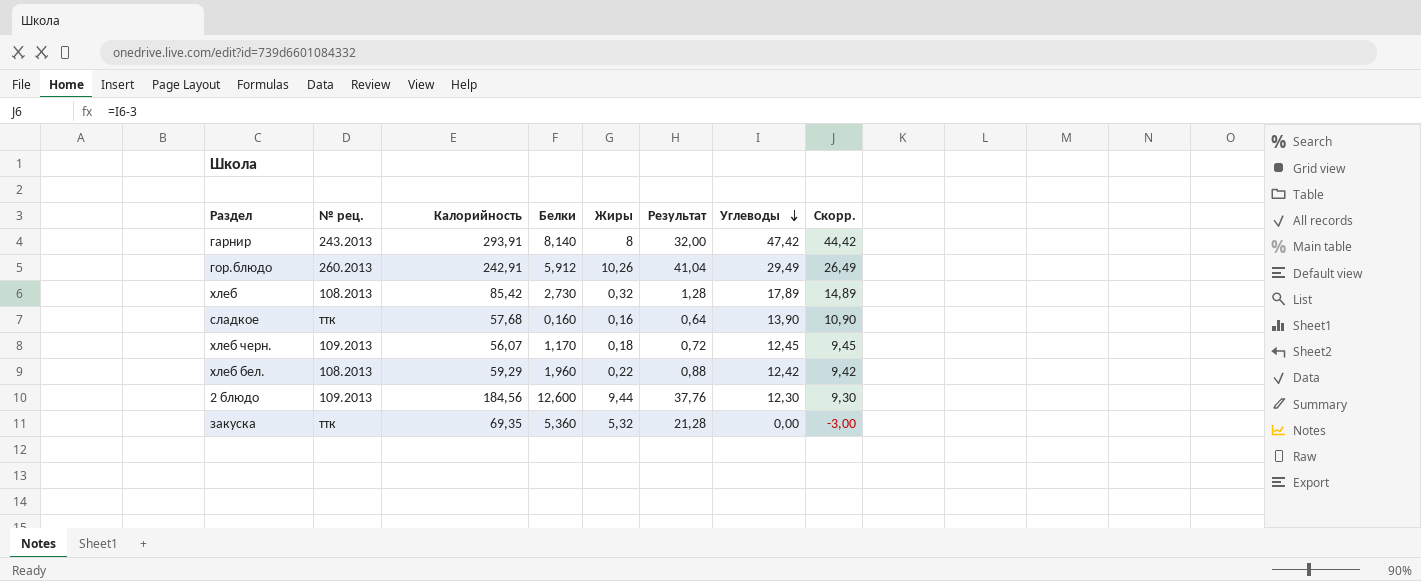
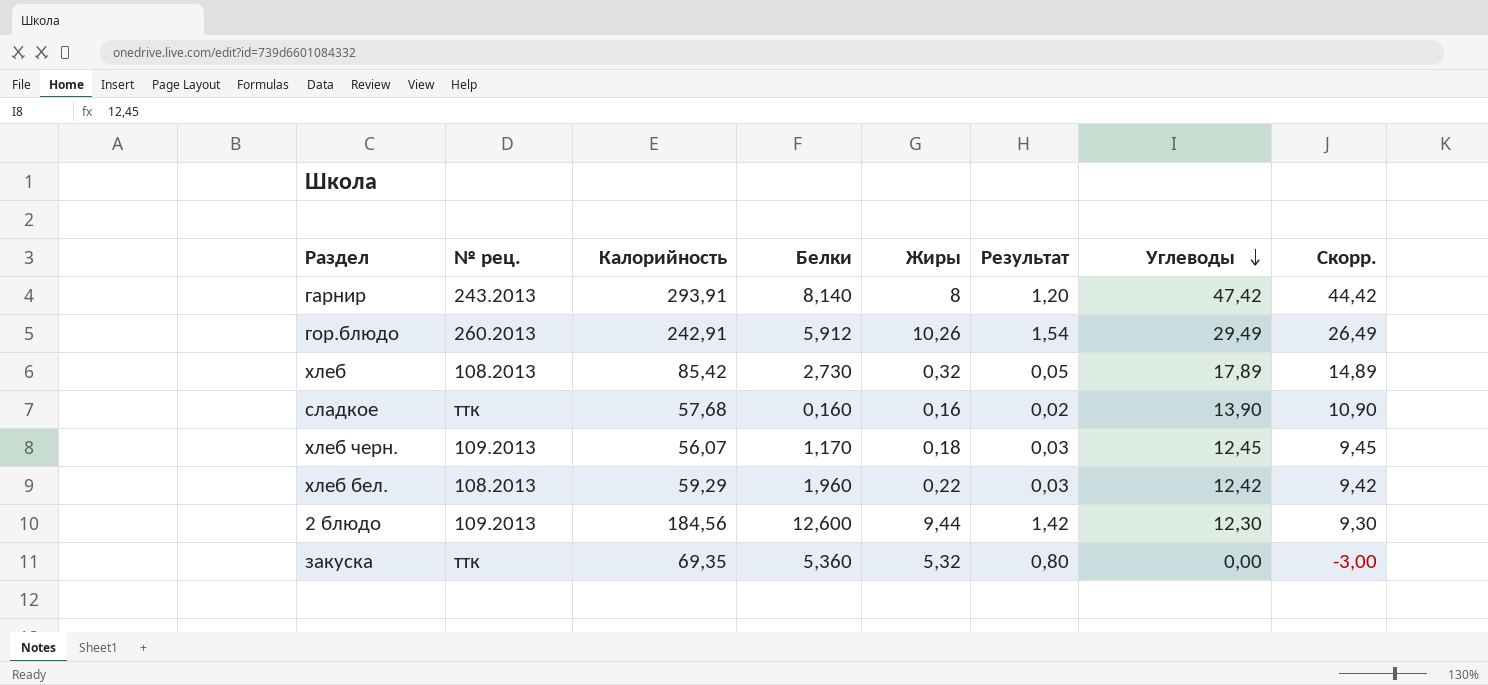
column Результат | formula: [Жиры] * 4 -> [Жиры] * 0,15

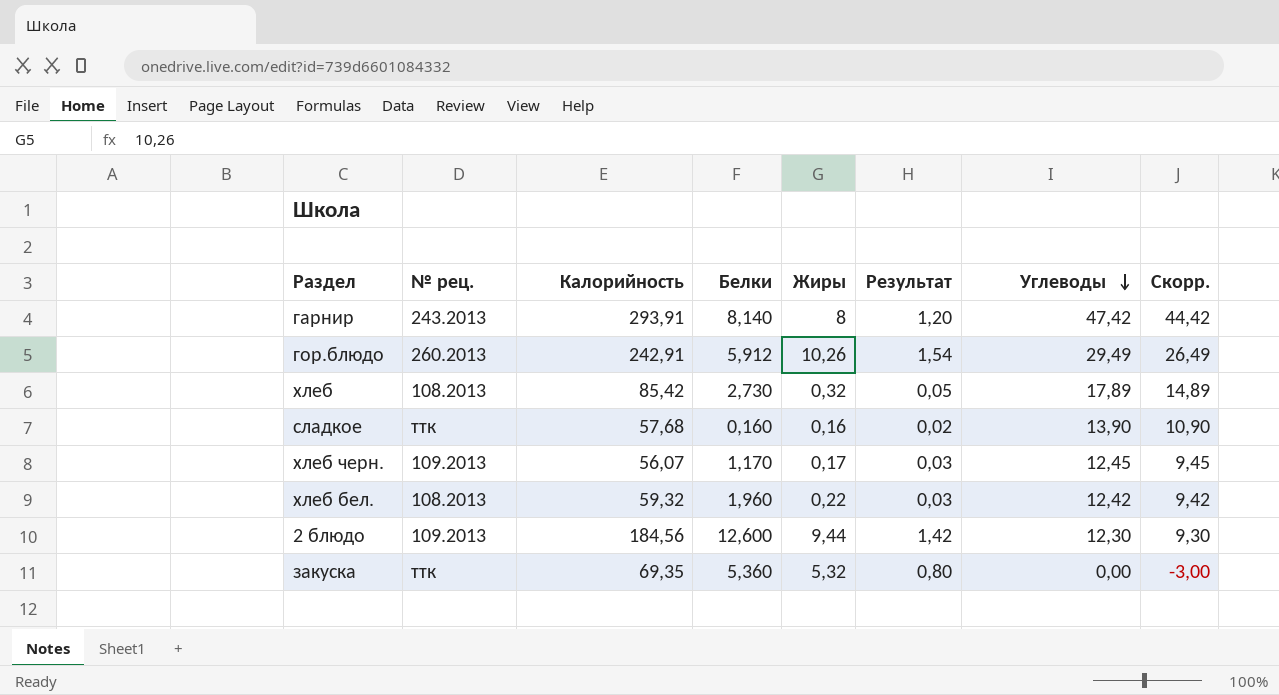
хлеб черн. | Жиры: 0,18 -> 0,17
хлеб бел. | Калорийность: 59,29 -> 59,32

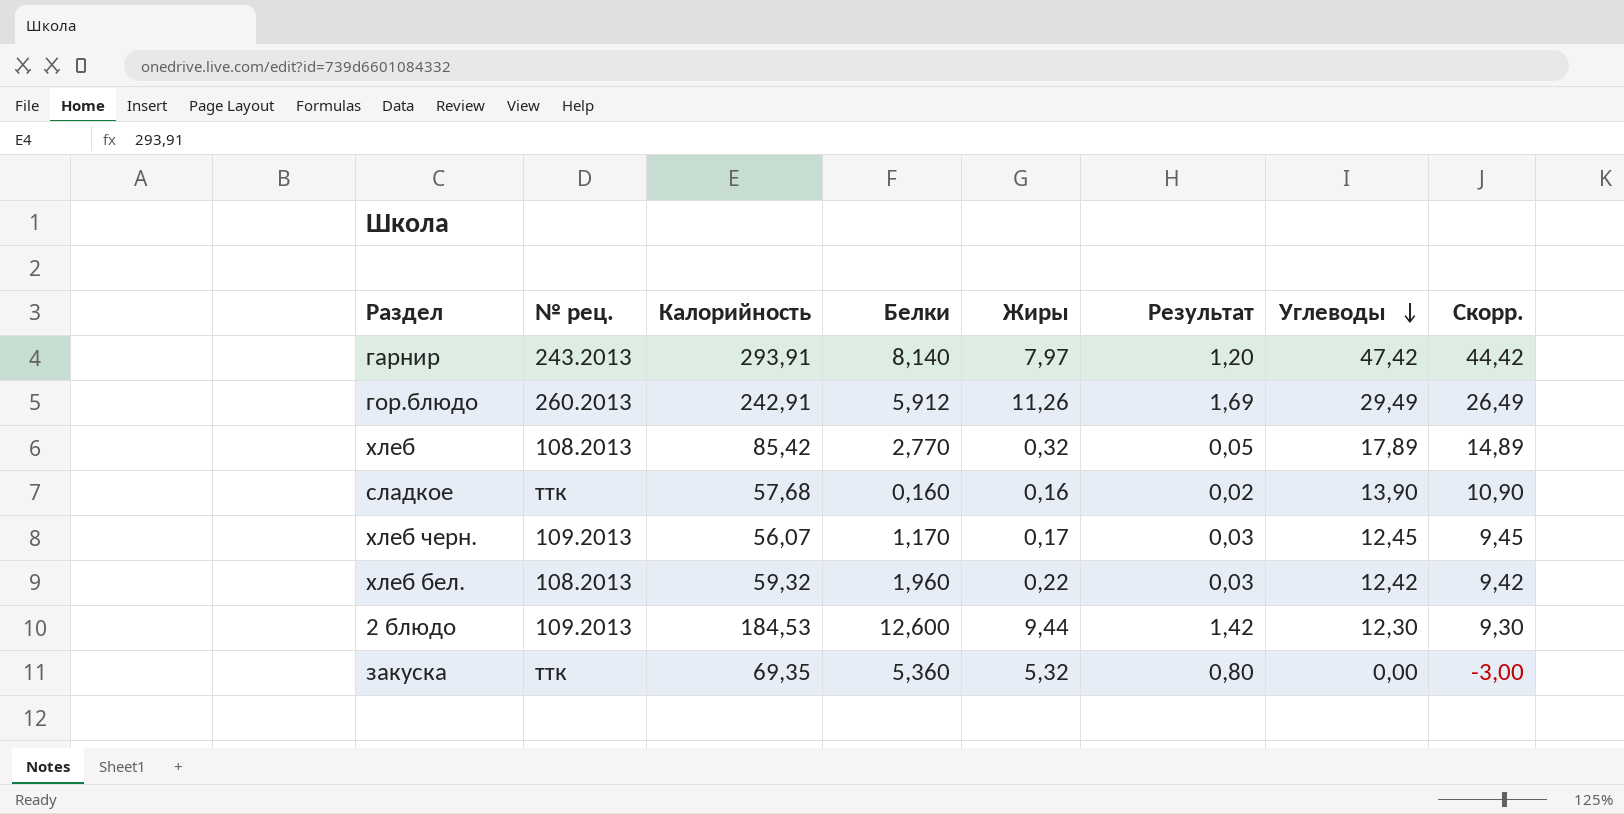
гарнир | Жиры: 8 -> 7,97
гор.блюдо | Жиры: 10,26 -> 11,26
гор.блюдо | Результат: 1,54 -> 1,69
хлеб | Белки: 2,730 -> 2,770
2 блюдо | Калорийность: 184,56 -> 184,53

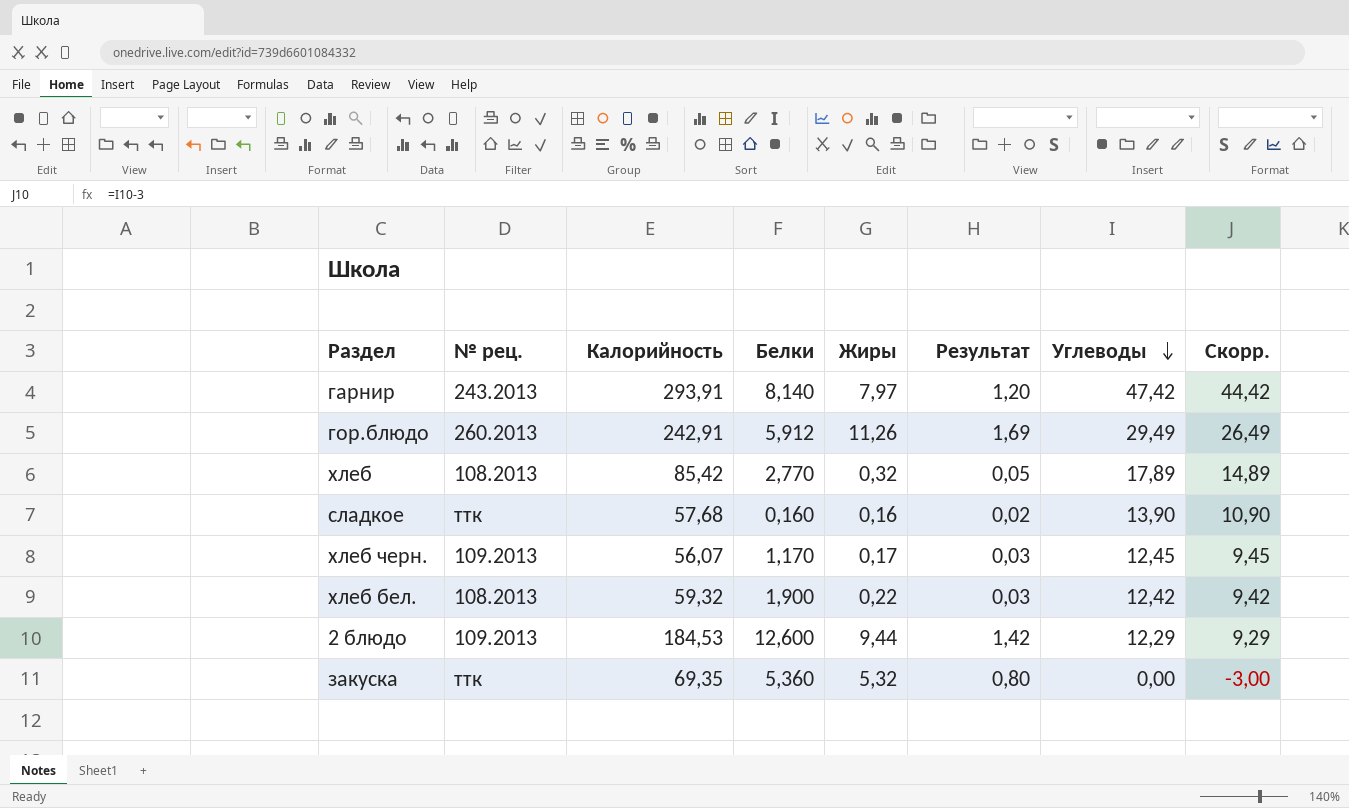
хлеб бел. | Белки: 1,960 -> 1,900
2 блюдо | Углеводы: 12,30 -> 12,29
2 блюдо | Скорр.: 9,30 -> 9,29

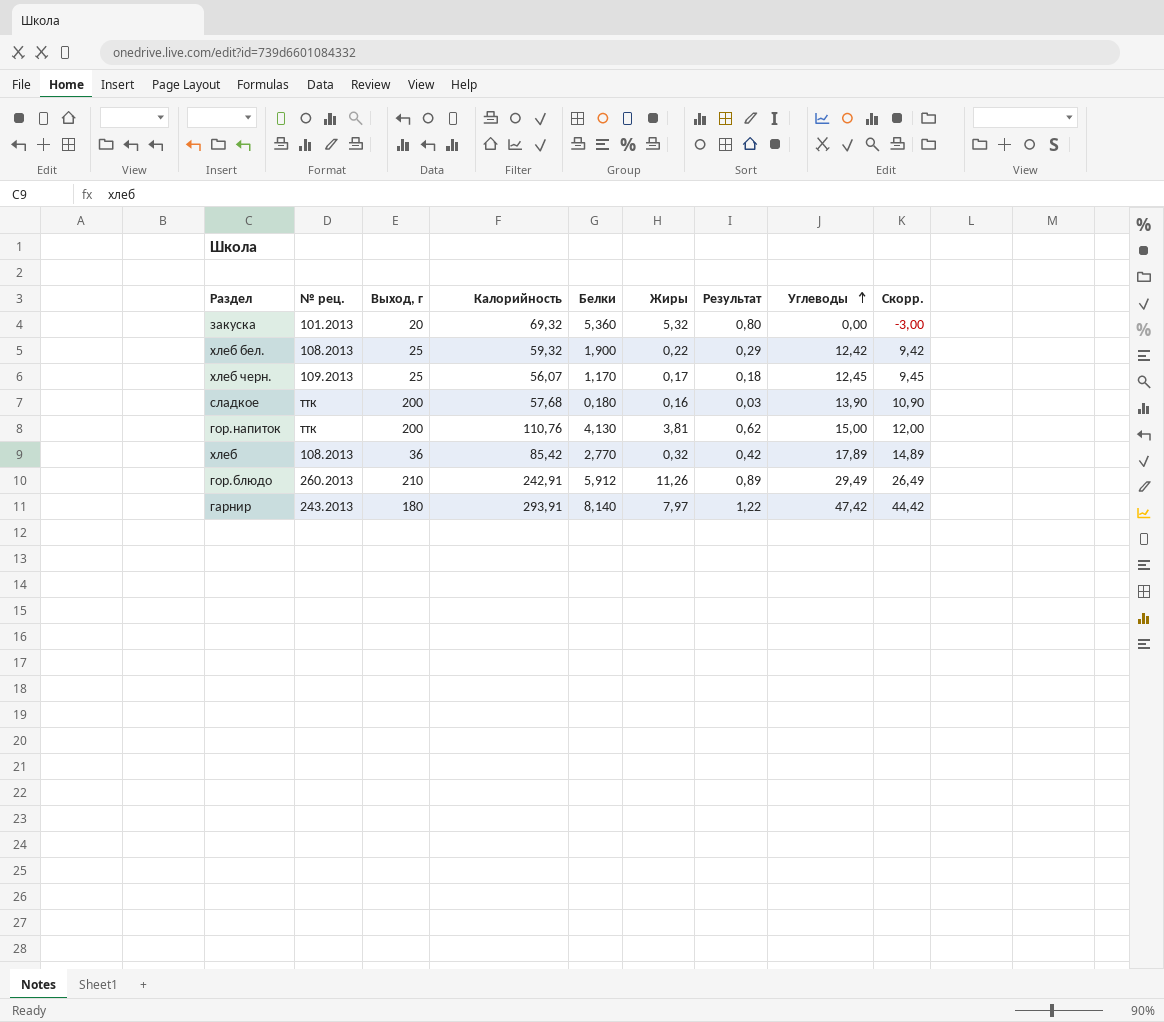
row order: Углеводы descending -> Углеводы ascending
column Выход, г | position: none -> 3
column Результат | formula: [Жиры] * 0,15 -> [Белки] * 0,15
row 2 блюдо: 109.2013 | 184,53 | 12,600 | 9,44 | 1,42 | 12,29 | 9,29 -> none
закуска | № рец.: ттк -> 101.2013
закуска | Калорийность: 69,35 -> 69,32
сладкое | Белки: 0,160 -> 0,180
row гор.напиток: none -> ттк | 200 | 110,76 | 4,130 | 3,81 | 0,62 | 15,00 | 12,00

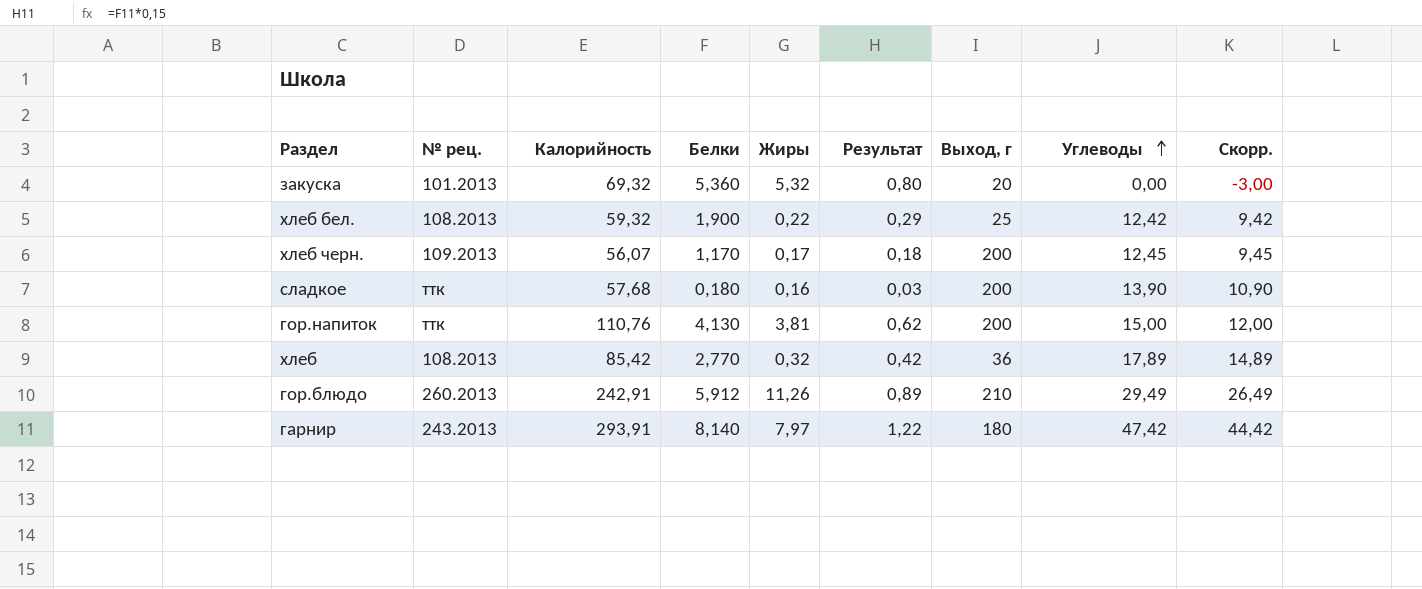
column Выход, г | position: 3 -> 7
хлеб черн. | Выход, г: 25 -> 200

